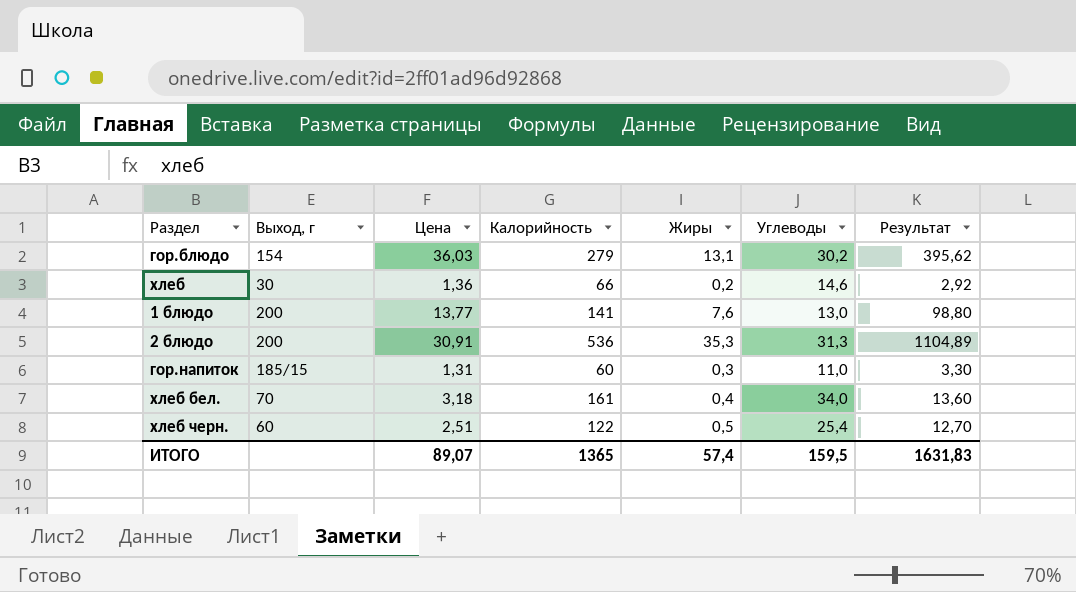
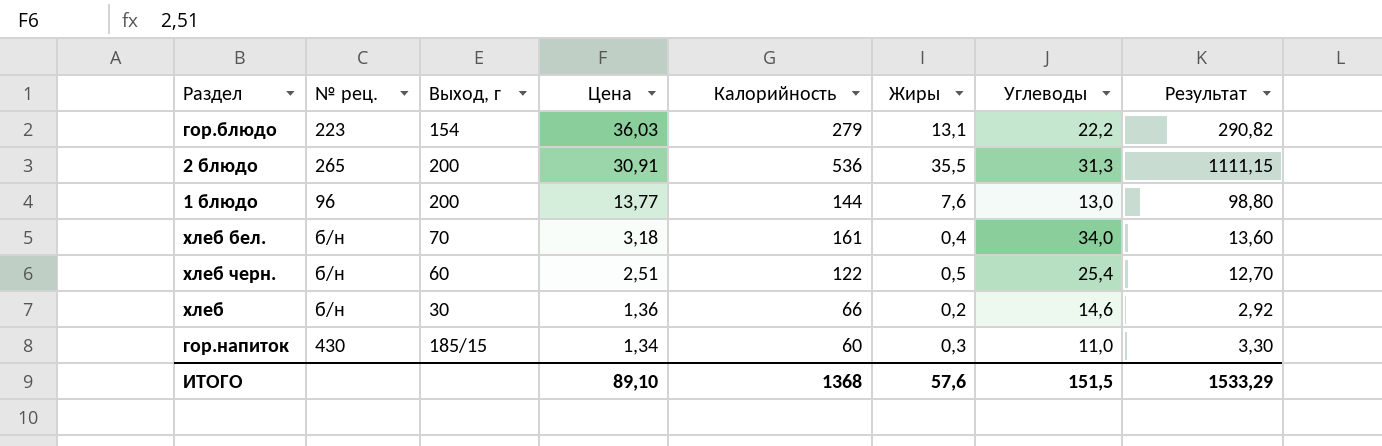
row order: none -> Цена descending
column № рец. | position: none -> 2
гор.блюдо | Углеводы: 30,2 -> 22,2
гор.блюдо | Результат: 395,62 -> 290,82
2 блюдо | Жиры: 35,3 -> 35,5
2 блюдо | Результат: 1104,89 -> 1111,15
1 блюдо | Калорийность: 141 -> 144
гор.напиток | Цена: 1,31 -> 1,34
ИТОГО | Цена: 89,07 -> 89,10
ИТОГО | Калорийность: 1365 -> 1368
ИТОГО | Жиры: 57,4 -> 57,6
ИТОГО | Углеводы: 159,5 -> 151,5
ИТОГО | Результат: 1631,83 -> 1533,29

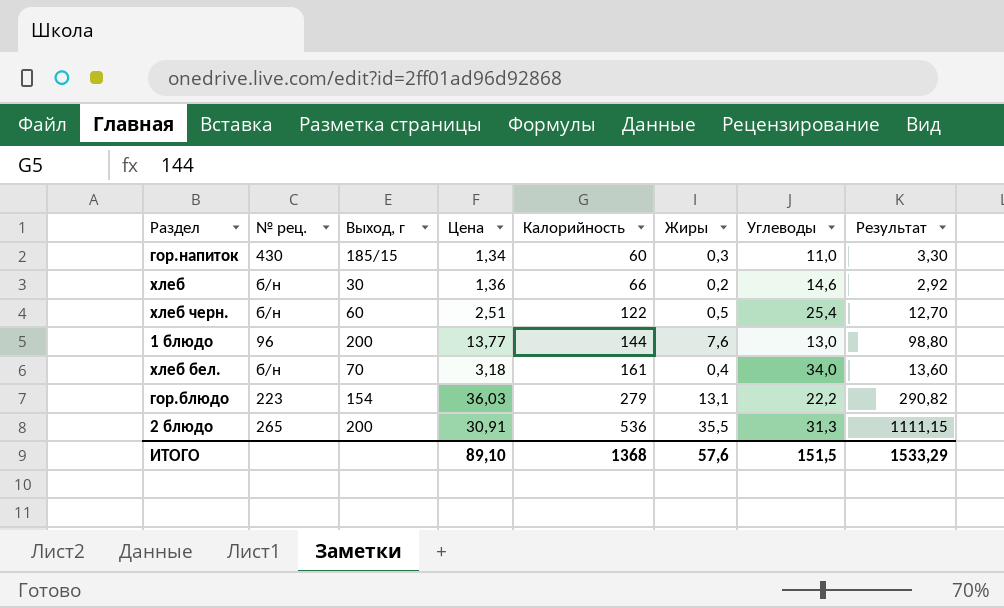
row order: Цена descending -> Калорийность ascending

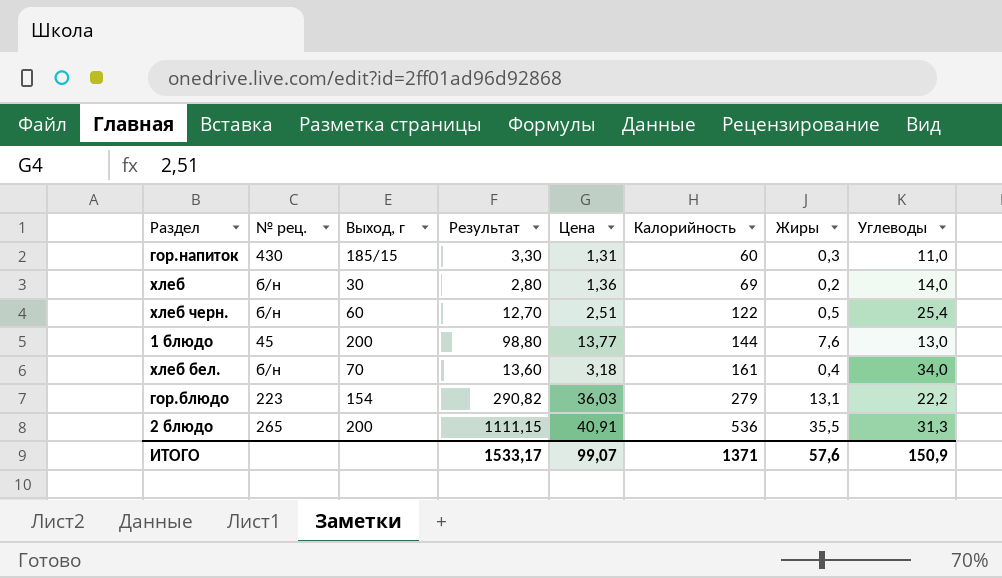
column Результат | position: 8 -> 4
гор.напиток | Цена: 1,34 -> 1,31
хлеб | Результат: 2,92 -> 2,80
хлеб | Калорийность: 66 -> 69
хлеб | Углеводы: 14,6 -> 14,0
1 блюдо | № рец.: 96 -> 45
2 блюдо | Цена: 30,91 -> 40,91
ИТОГО | Результат: 1533,29 -> 1533,17
ИТОГО | Цена: 89,10 -> 99,07
ИТОГО | Калорийность: 1368 -> 1371
ИТОГО | Углеводы: 151,5 -> 150,9

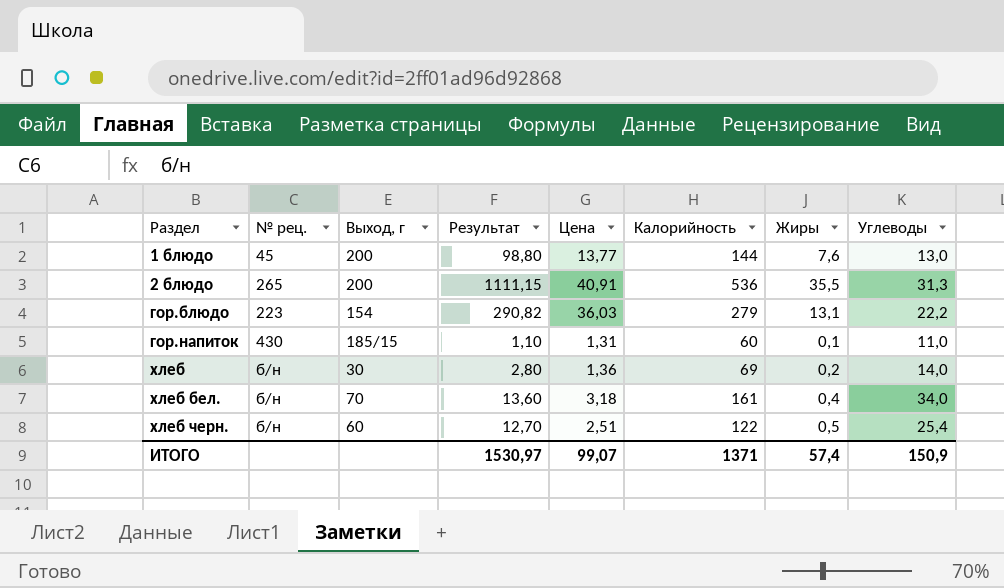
row order: Калорийность ascending -> Раздел ascending
гор.напиток | Результат: 3,30 -> 1,10
гор.напиток | Жиры: 0,3 -> 0,1
ИТОГО | Результат: 1533,17 -> 1530,97
ИТОГО | Жиры: 57,6 -> 57,4

